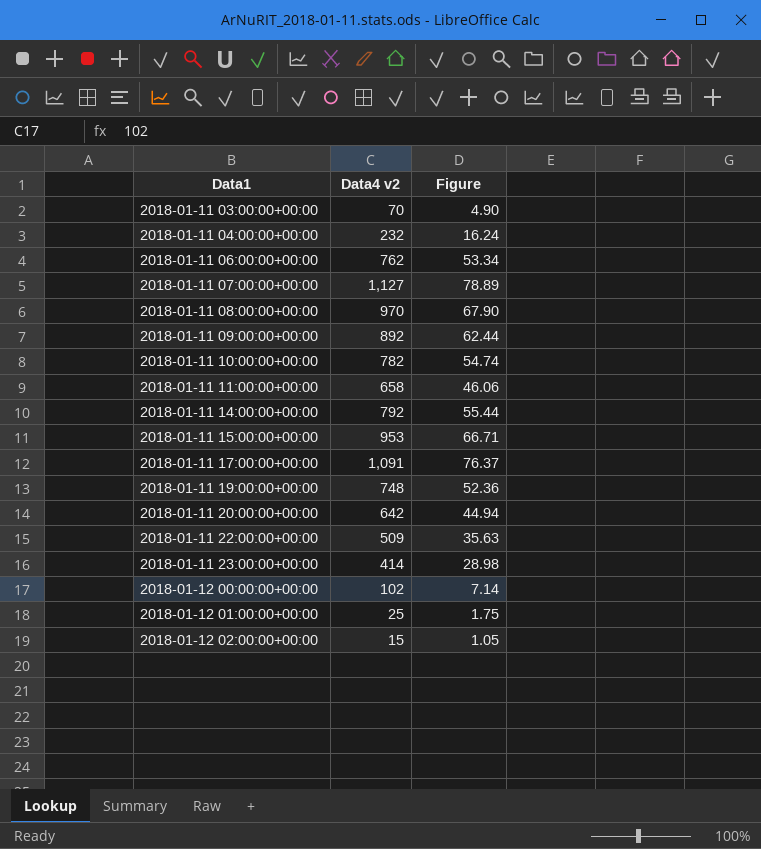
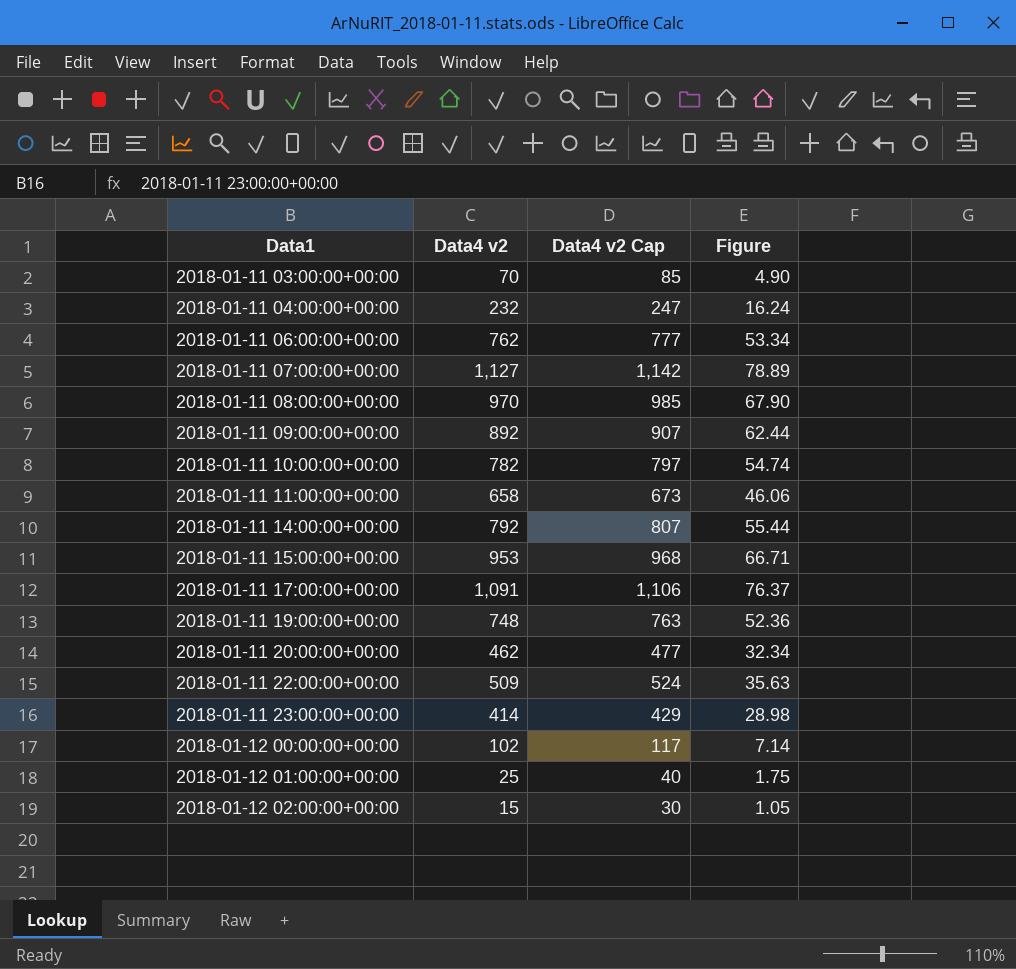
column Data4 v2 Cap | formula: none -> [Data4 v2] + 15
2018-01-11 20:00:00+00:00 | Data4 v2: 642 -> 462
2018-01-11 20:00:00+00:00 | Figure: 44.94 -> 32.34

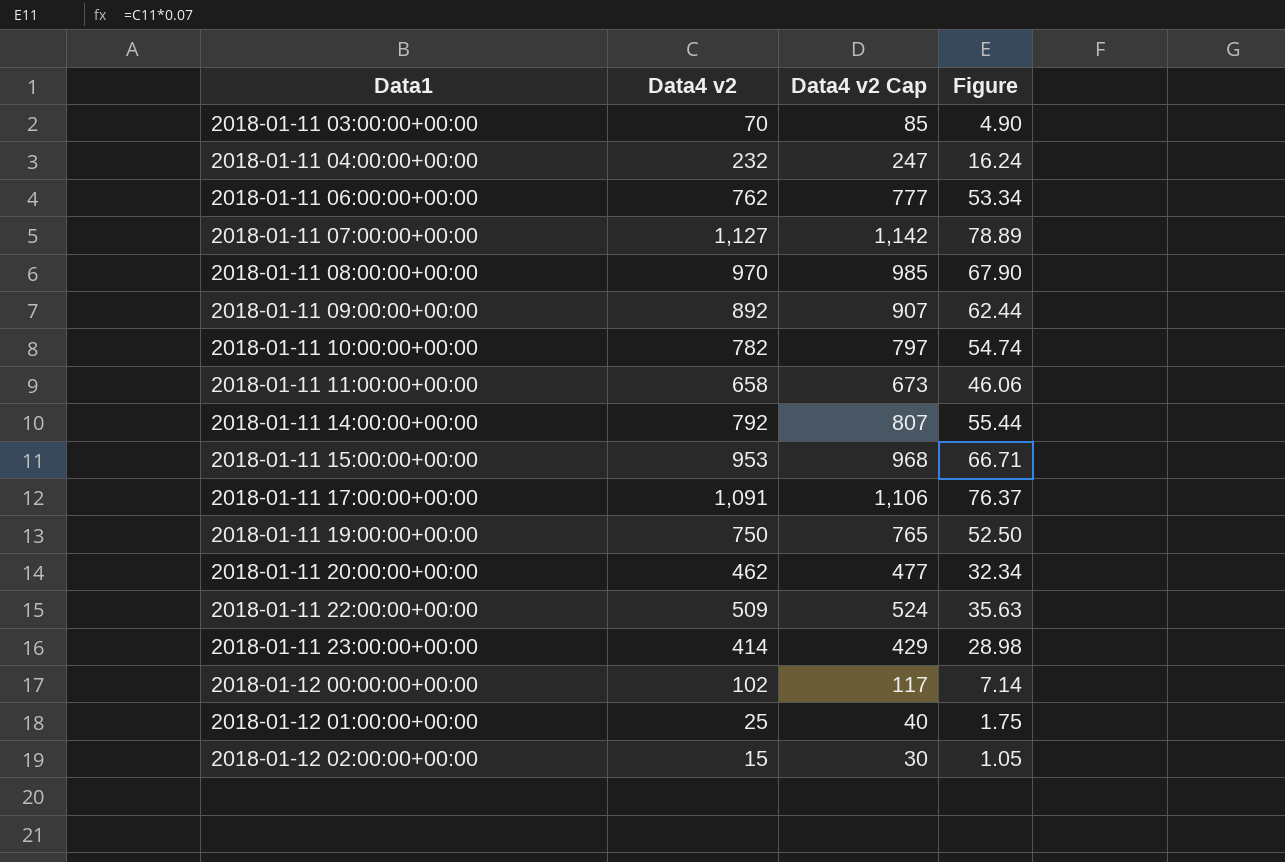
2018-01-11 19:00:00+00:00 | Data4 v2: 748 -> 750
2018-01-11 19:00:00+00:00 | Data4 v2 Cap: 763 -> 765
2018-01-11 19:00:00+00:00 | Figure: 52.36 -> 52.50

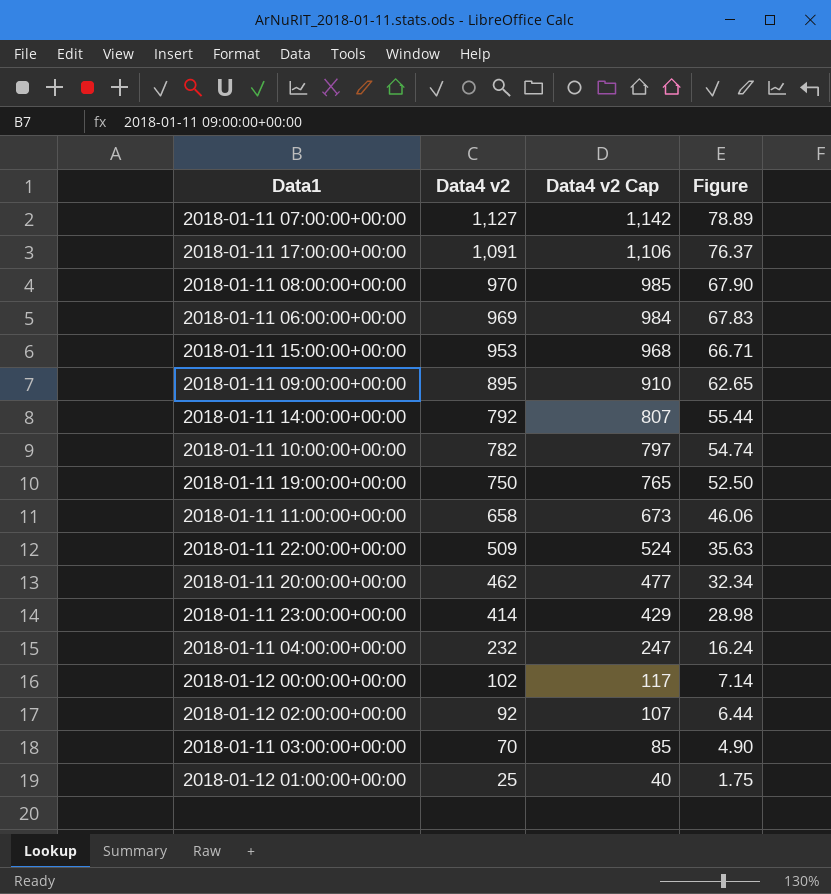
row order: Data1 ascending -> Data4 v2 descending
2018-01-11 06:00:00+00:00 | Data4 v2: 762 -> 969
2018-01-11 06:00:00+00:00 | Data4 v2 Cap: 777 -> 984
2018-01-11 06:00:00+00:00 | Figure: 53.34 -> 67.83
2018-01-11 09:00:00+00:00 | Data4 v2: 892 -> 895
2018-01-11 09:00:00+00:00 | Data4 v2 Cap: 907 -> 910
2018-01-11 09:00:00+00:00 | Figure: 62.44 -> 62.65
2018-01-12 02:00:00+00:00 | Data4 v2: 15 -> 92
2018-01-12 02:00:00+00:00 | Data4 v2 Cap: 30 -> 107
2018-01-12 02:00:00+00:00 | Figure: 1.05 -> 6.44

